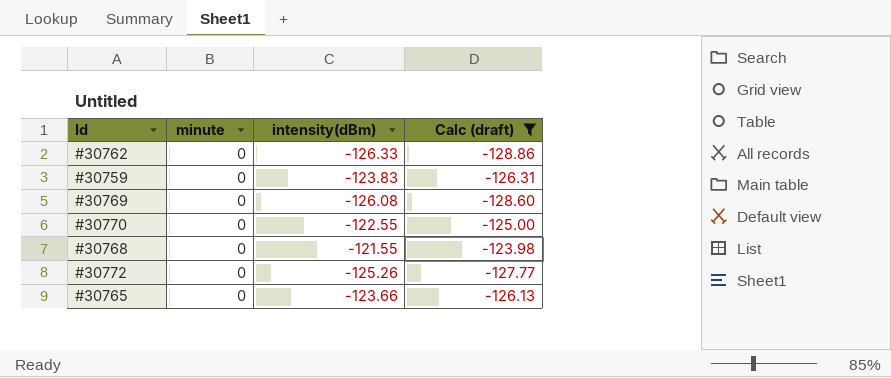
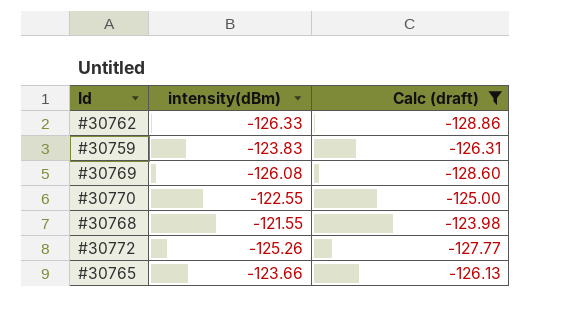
column minute | position: 2 -> none

